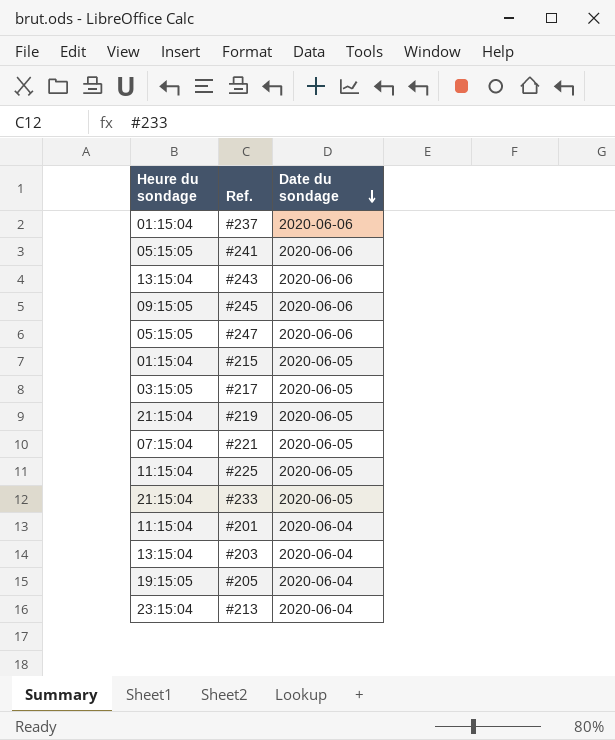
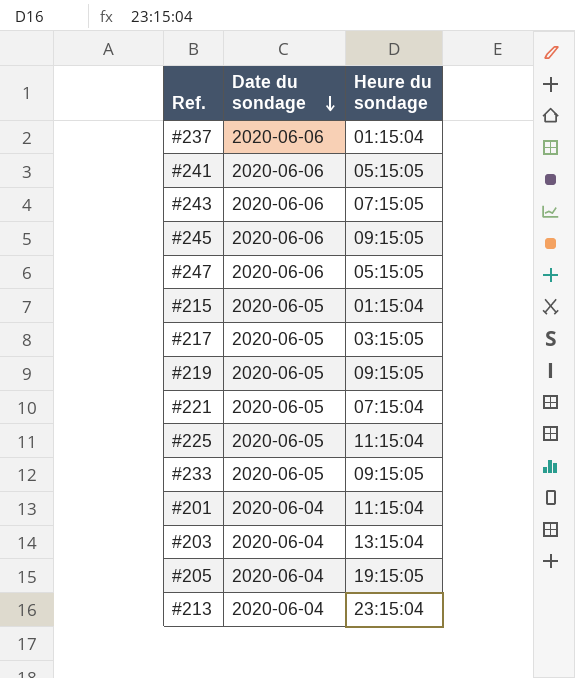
column Heure du sondage | position: 1 -> 3
#243 | Heure du sondage: 13:15:04 -> 07:15:05
#219 | Heure du sondage: 21:15:04 -> 09:15:05
#233 | Heure du sondage: 21:15:04 -> 09:15:05

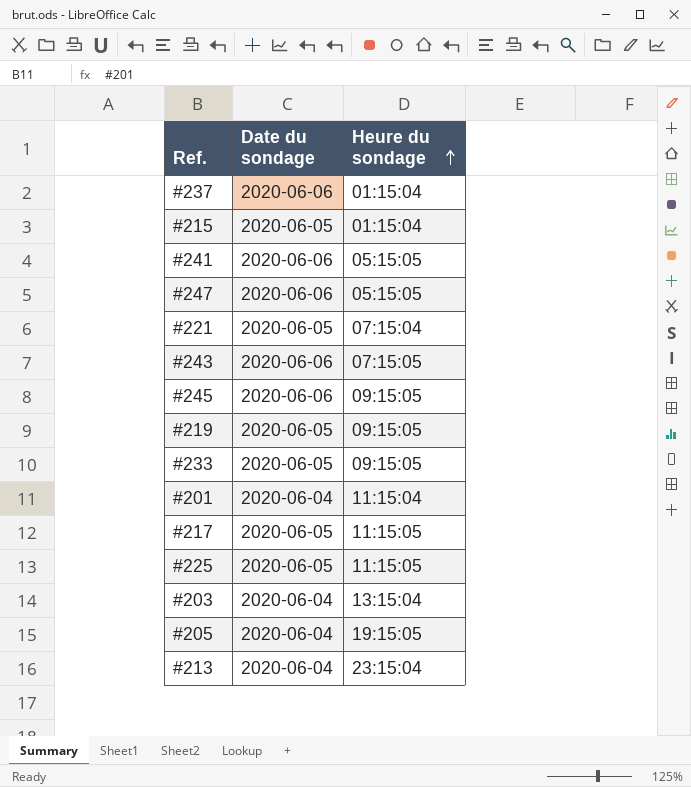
row order: Date du sondage descending -> Heure du sondage ascending
#217 | Heure du sondage: 03:15:05 -> 11:15:05
#225 | Heure du sondage: 11:15:04 -> 11:15:05

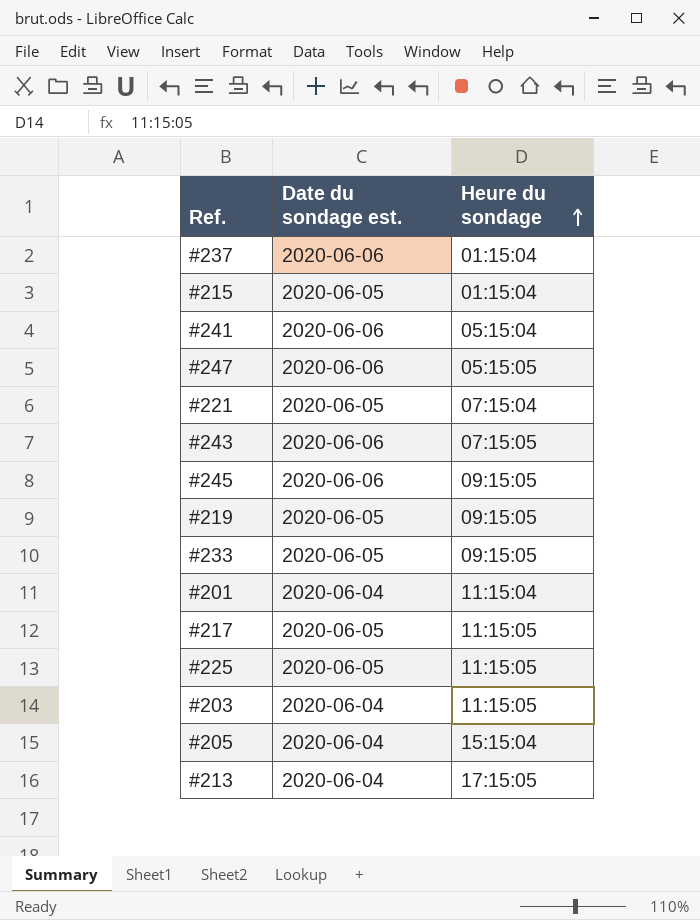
column name: Date du sondage -> Date du sondage est.
#241 | Heure du sondage: 05:15:05 -> 05:15:04
#203 | Heure du sondage: 13:15:04 -> 11:15:05
#205 | Heure du sondage: 19:15:05 -> 15:15:04
#213 | Heure du sondage: 23:15:04 -> 17:15:05

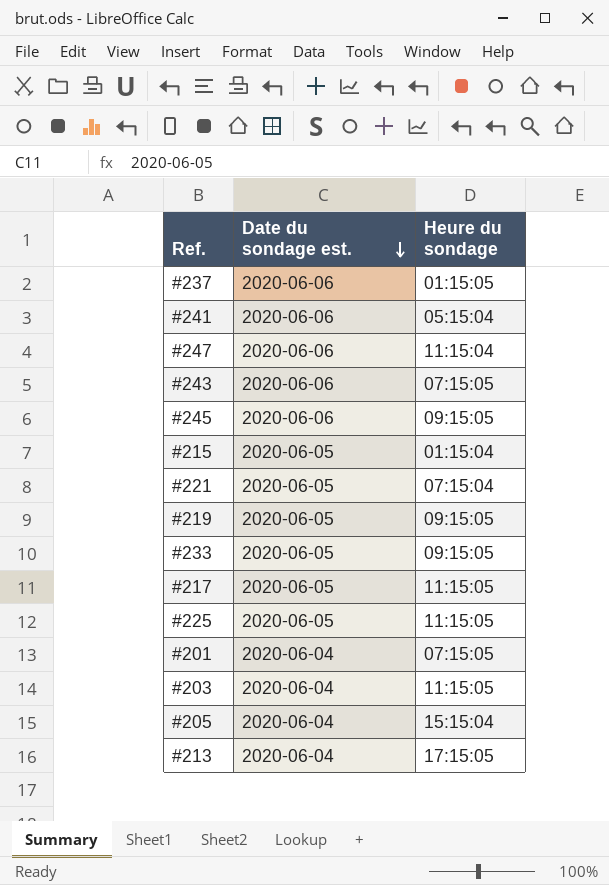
row order: Heure du sondage ascending -> Date du sondage est. descending
#237 | Heure du sondage: 01:15:04 -> 01:15:05
#247 | Heure du sondage: 05:15:05 -> 11:15:04
#201 | Heure du sondage: 11:15:04 -> 07:15:05

